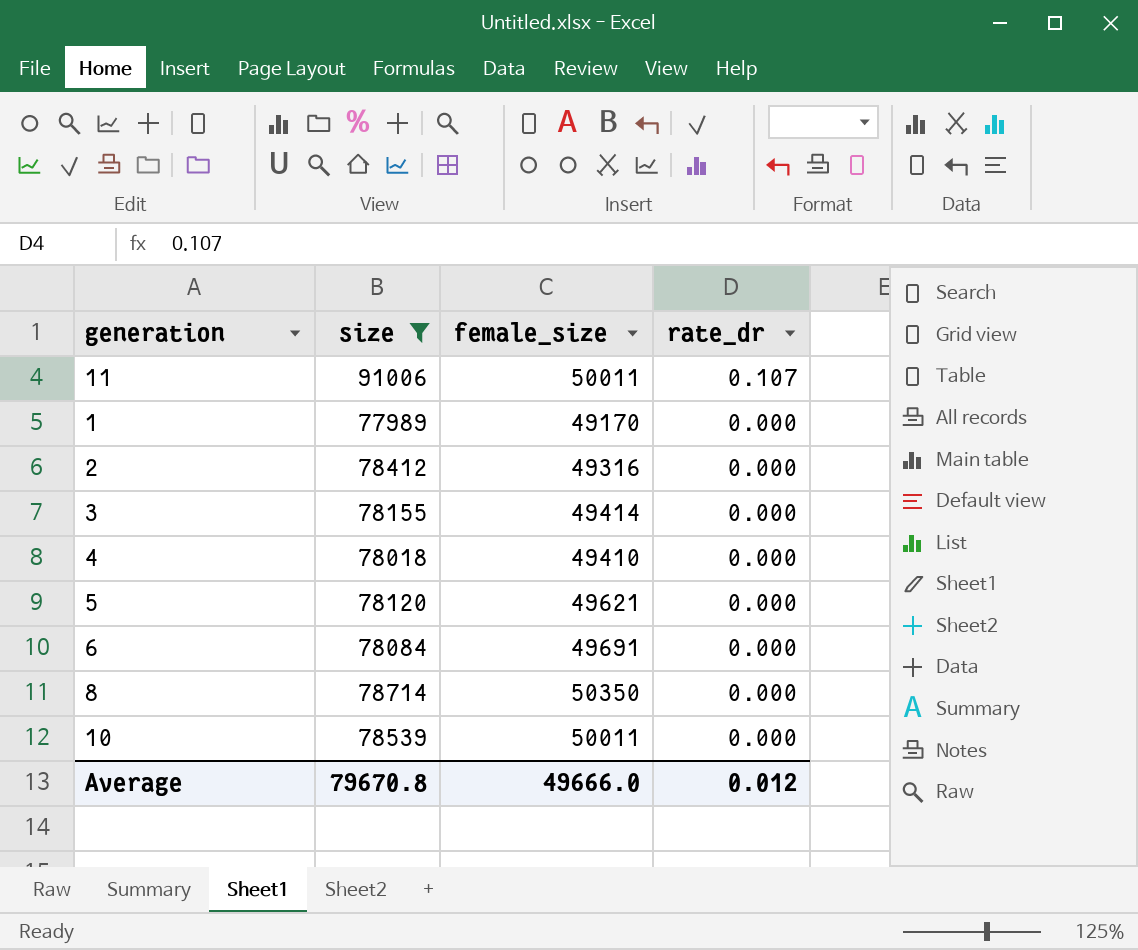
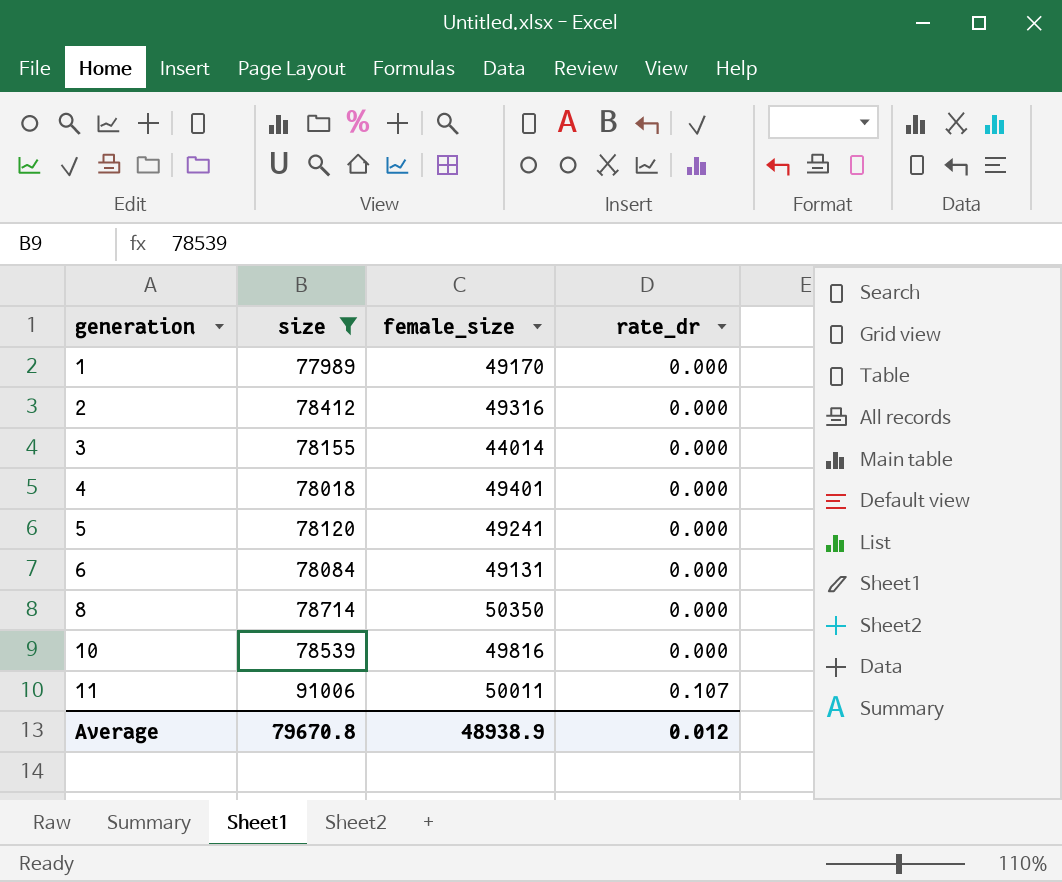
row order: rate_dr descending -> generation ascending
3 | female_size: 49414 -> 44014
4 | female_size: 49410 -> 49401
5 | female_size: 49621 -> 49241
6 | female_size: 49691 -> 49131
10 | female_size: 50011 -> 49816
Average | female_size: 49666.0 -> 48938.9

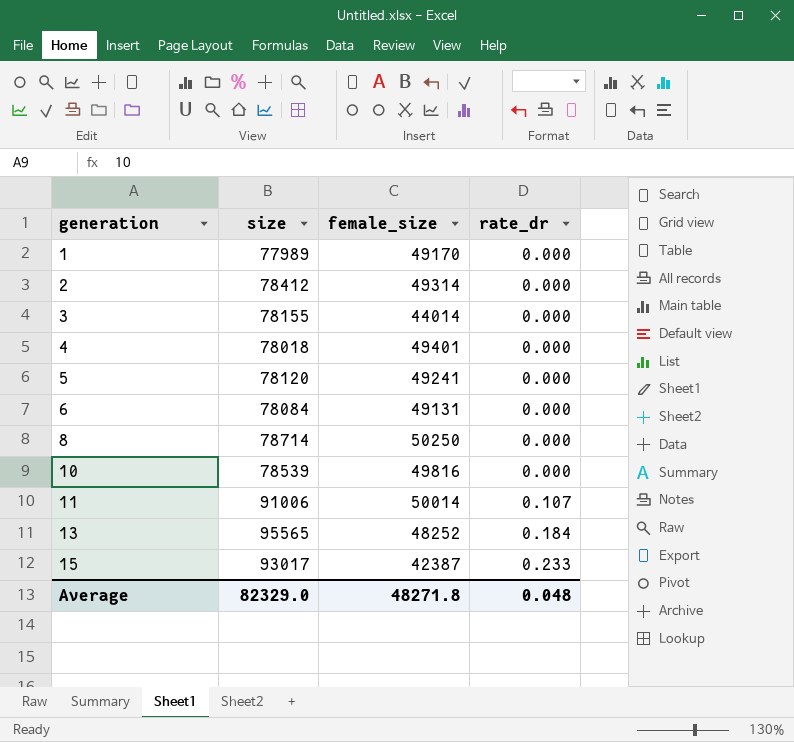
filter: size <= 91006 -> none
2 | female_size: 49316 -> 49314
8 | female_size: 50350 -> 50250
11 | female_size: 50011 -> 50014
Average | size: 79670.8 -> 82329.0
Average | female_size: 48938.9 -> 48271.8
Average | rate_dr: 0.012 -> 0.048

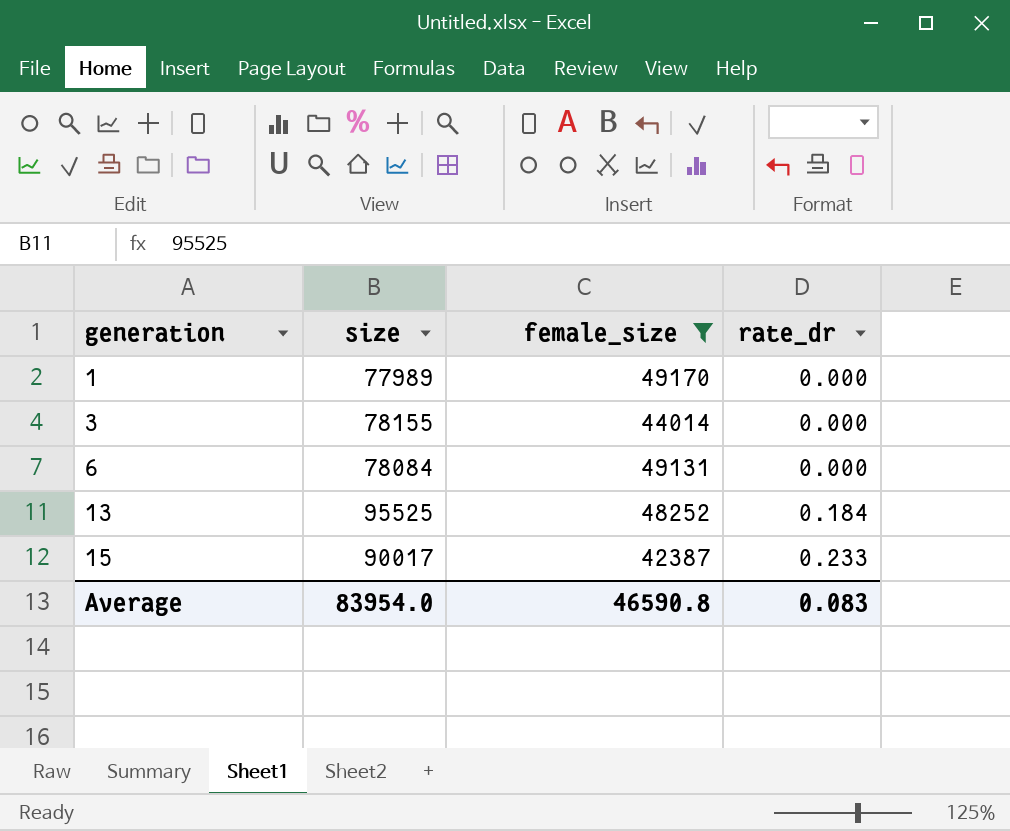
filter: none -> female_size <= 49170
13 | size: 95565 -> 95525
15 | size: 93017 -> 90017
Average | size: 82329.0 -> 83954.0
Average | female_size: 48271.8 -> 46590.8
Average | rate_dr: 0.048 -> 0.083

